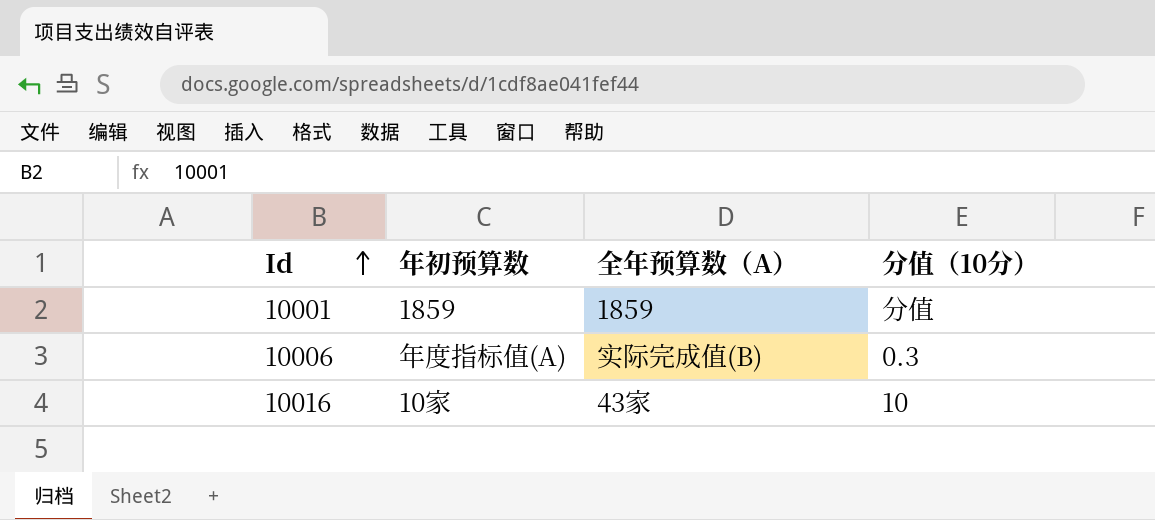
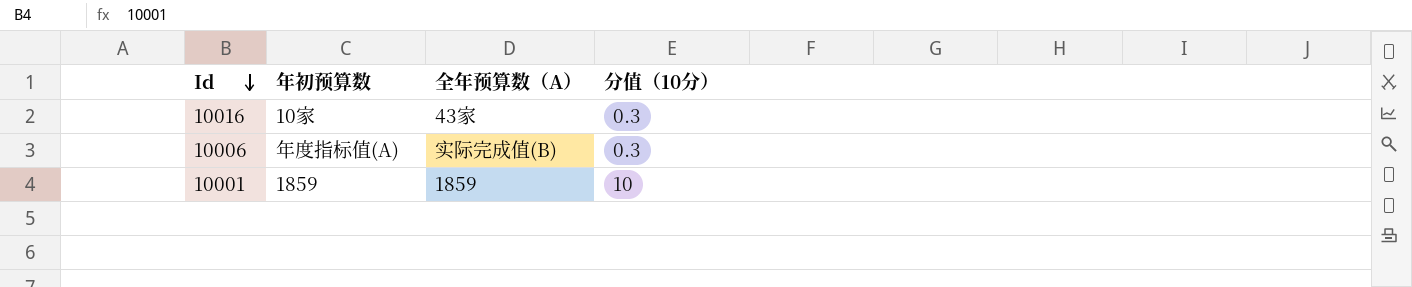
row order: Id ascending -> Id descending
10016 | 分值（10分）: 10 -> 0.3
10001 | 分值（10分）: 分值 -> 10

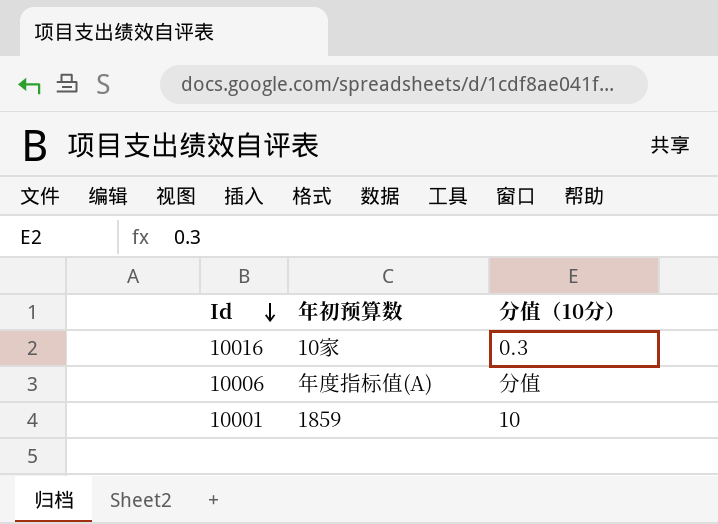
column 全年预算数（A） | position: 3 -> none
10006 | 分值（10分）: 0.3 -> 分值

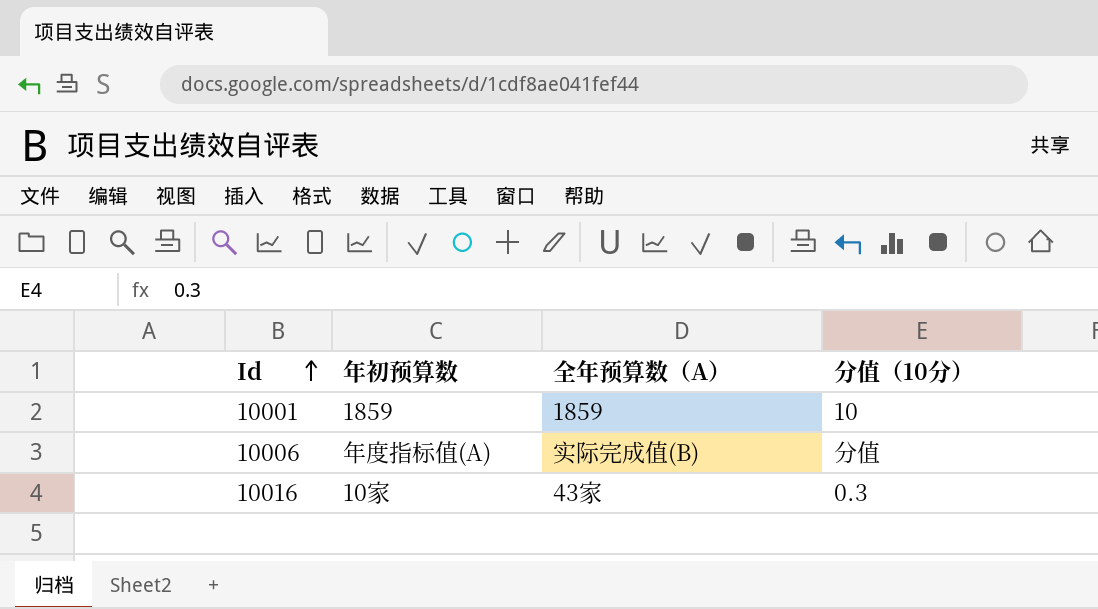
row order: Id descending -> Id ascending
column 全年预算数（A） | position: none -> 3

